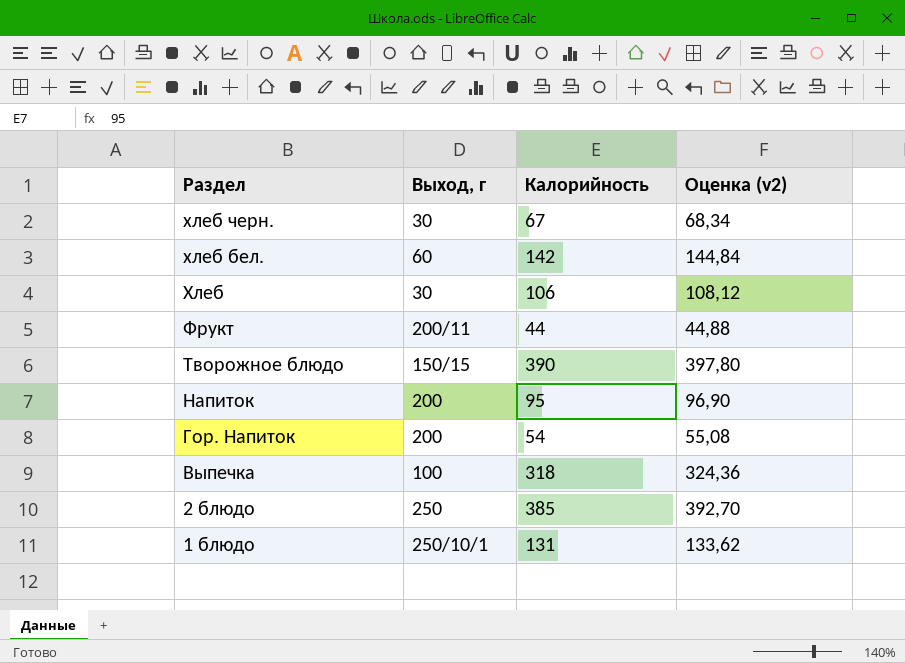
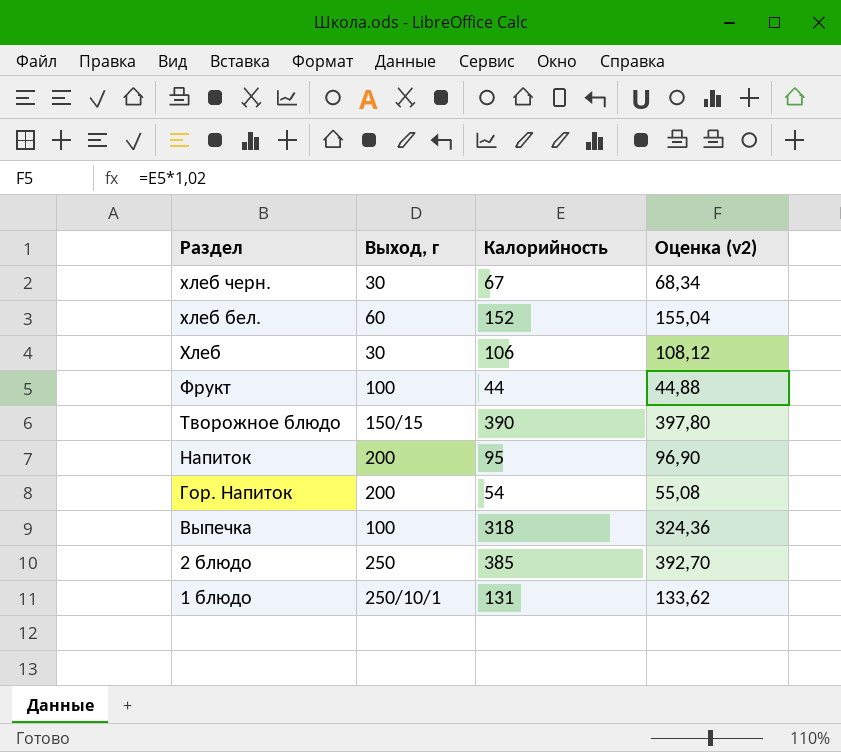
хлеб бел. | Калорийность: 142 -> 152
хлеб бел. | Оценка (v2): 144,84 -> 155,04
Фрукт | Выход, г: 200/11 -> 100

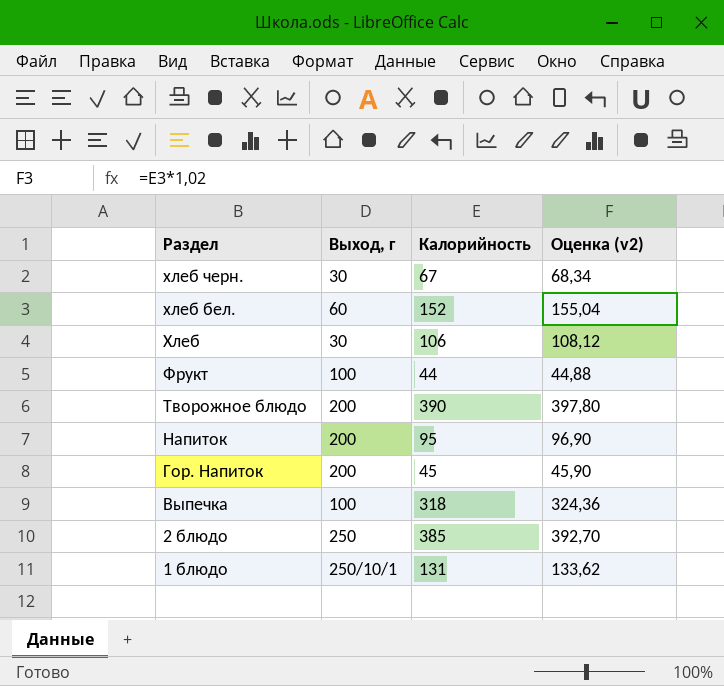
Творожное блюдо | Выход, г: 150/15 -> 200
Гор. Напиток | Калорийность: 54 -> 45
Гор. Напиток | Оценка (v2): 55,08 -> 45,90

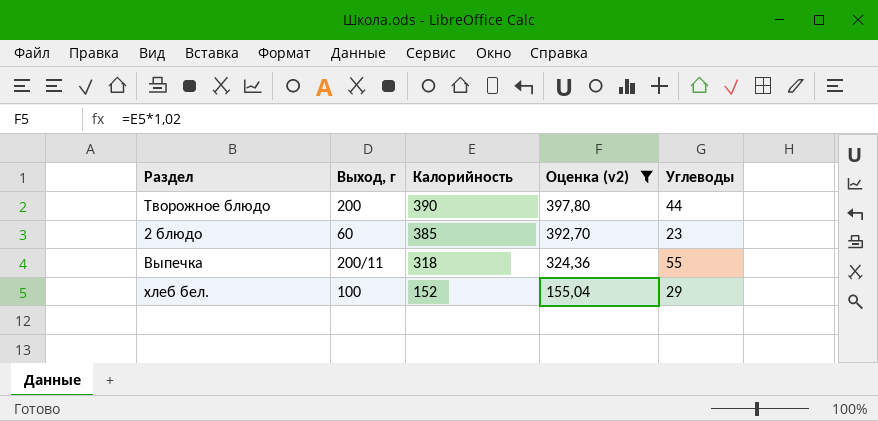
filter: none -> Оценка (v2) >= 155,04
row order: Раздел descending -> Калорийность descending
column Углеводы | position: none -> 5
2 блюдо | Выход, г: 250 -> 60
Выпечка | Выход, г: 100 -> 200/11
хлеб бел. | Выход, г: 60 -> 100

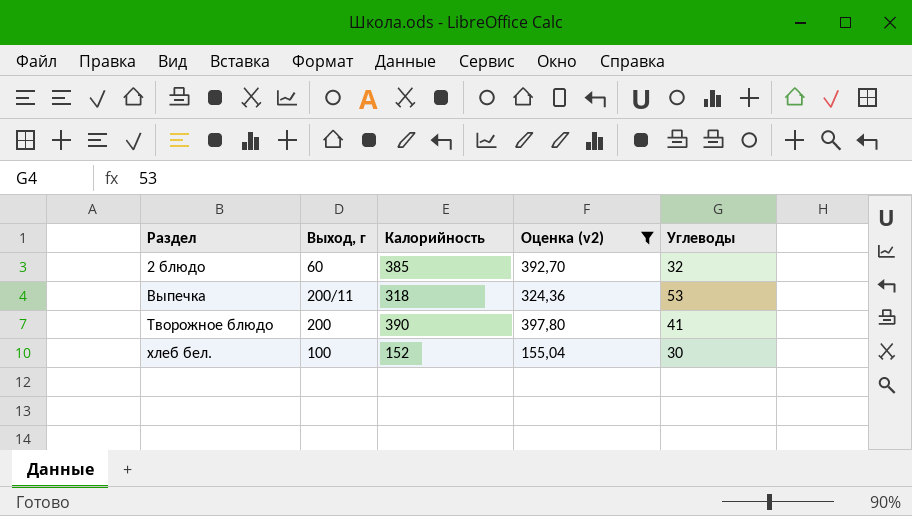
row order: Калорийность descending -> Раздел ascending
2 блюдо | Углеводы: 23 -> 32
Выпечка | Углеводы: 55 -> 53
Творожное блюдо | Углеводы: 44 -> 41
хлеб бел. | Углеводы: 29 -> 30

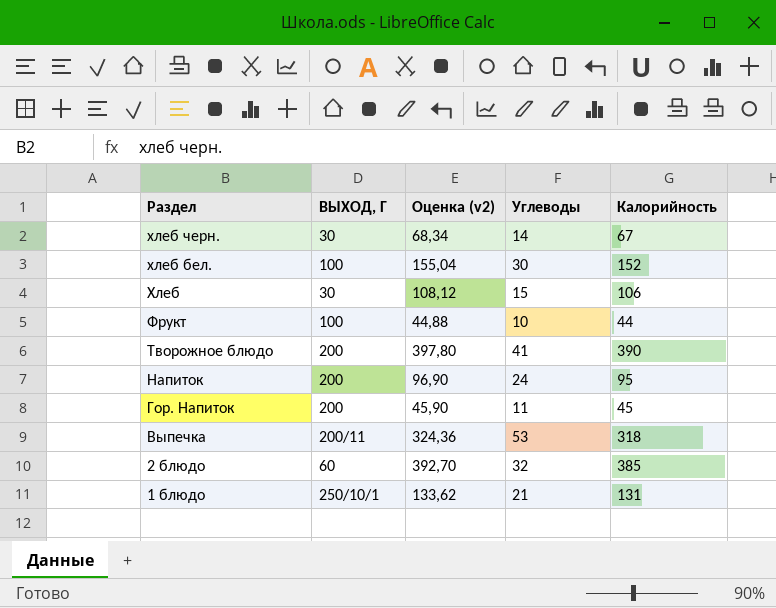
filter: Оценка (v2) >= 155,04 -> none
row order: Раздел ascending -> Раздел descending
column name: Выход, г -> ВЫХОД, Г
column Калорийность | position: 3 -> 5

